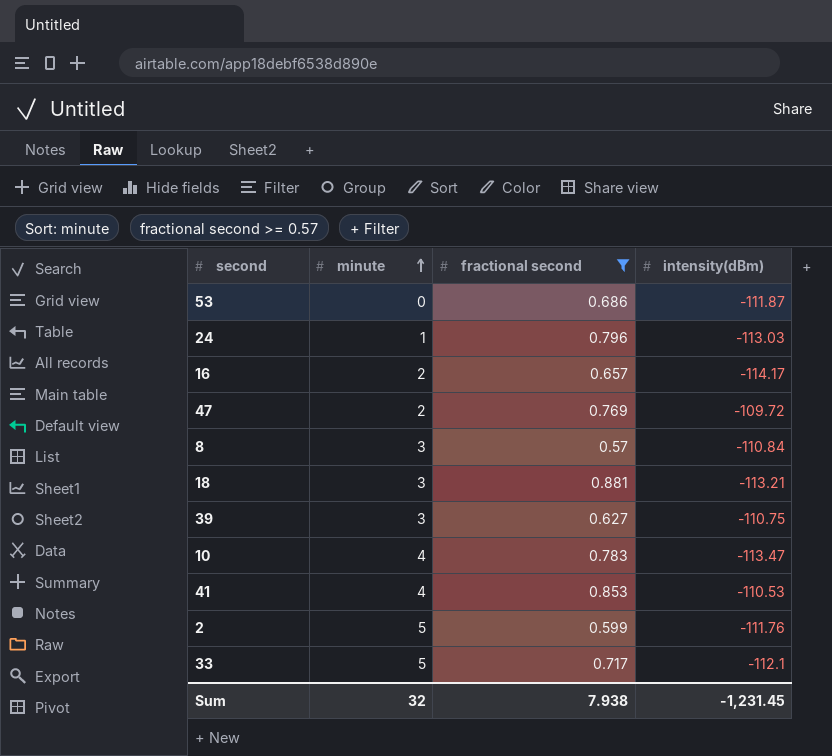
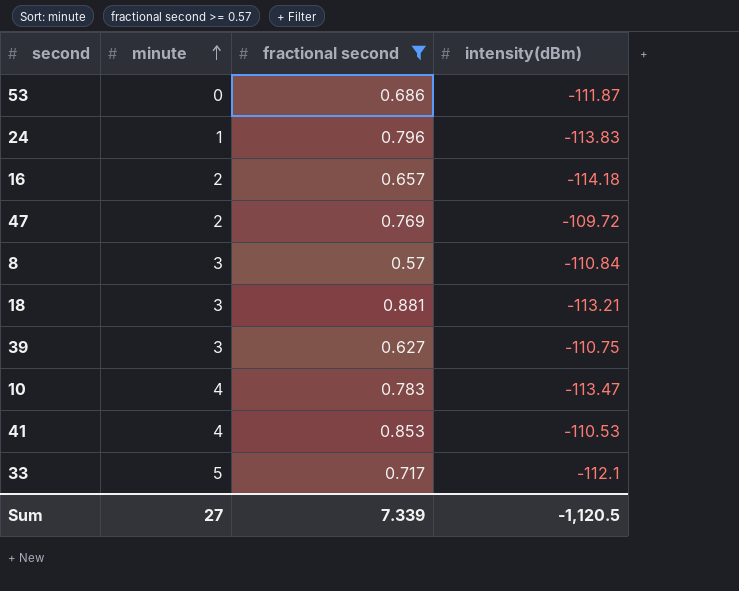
row 2: 5 | 0.599 | -111.76 -> none
24 | intensity(dBm): -113.03 -> -113.83
16 | intensity(dBm): -114.17 -> -114.18
Sum | minute: 32 -> 27
Sum | fractional second: 7.938 -> 7.339
Sum | intensity(dBm): -1,231.45 -> -1,120.5

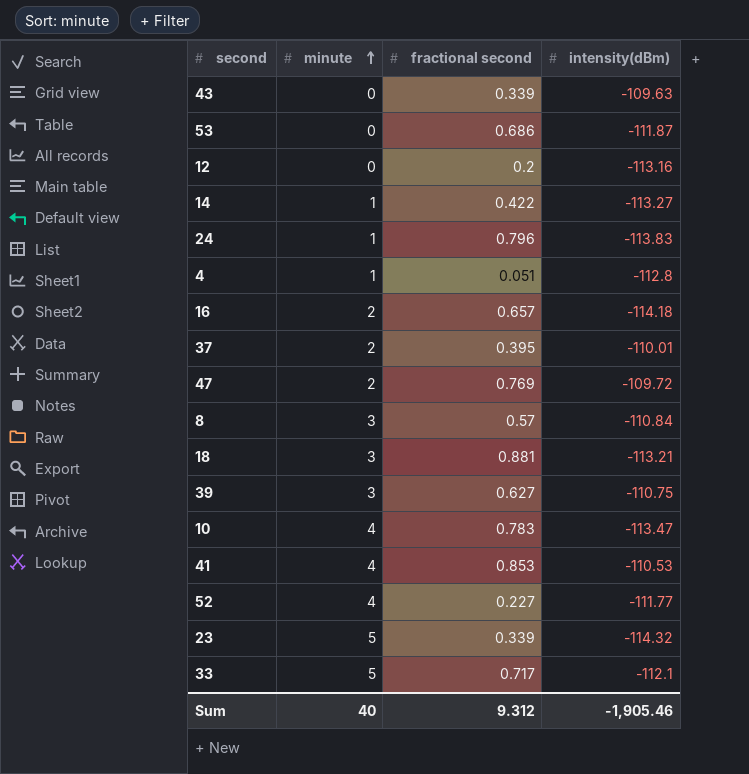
filter: fractional second >= 0.57 -> none
Sum | minute: 27 -> 40
Sum | fractional second: 7.339 -> 9.312
Sum | intensity(dBm): -1,120.5 -> -1,905.46

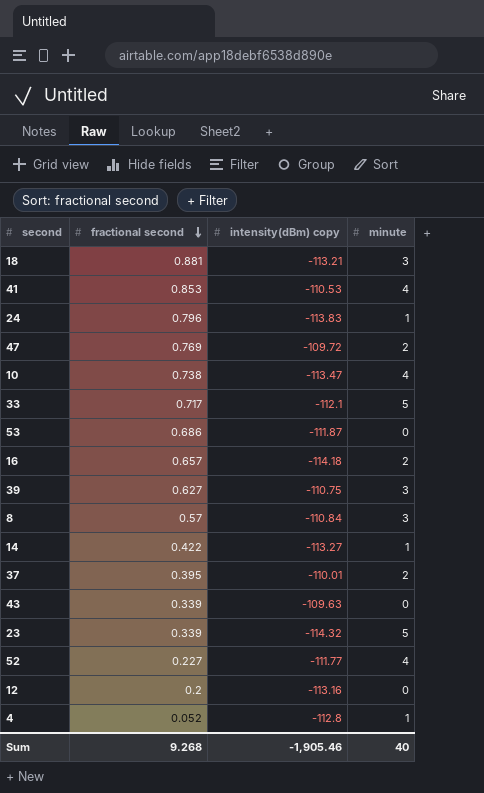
row order: minute ascending -> fractional second descending
column name: intensity(dBm) -> intensity(dBm) copy
column minute | position: 2 -> 4
10 | fractional second: 0.783 -> 0.738
4 | fractional second: 0.051 -> 0.052
Sum | fractional second: 9.312 -> 9.268

